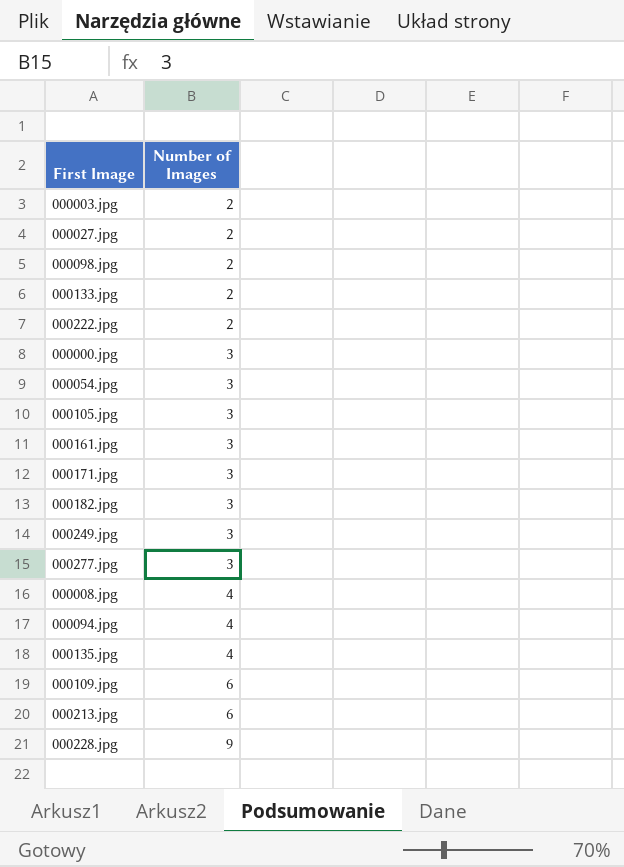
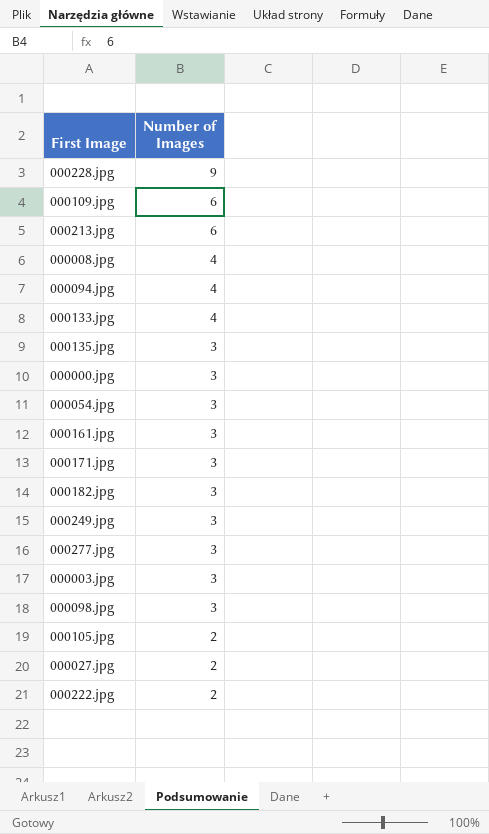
row order: Number of Images ascending -> Number of Images descending
000133.jpg | Number of Images: 2 -> 4
000135.jpg | Number of Images: 4 -> 3
000003.jpg | Number of Images: 2 -> 3
000098.jpg | Number of Images: 2 -> 3
000105.jpg | Number of Images: 3 -> 2

